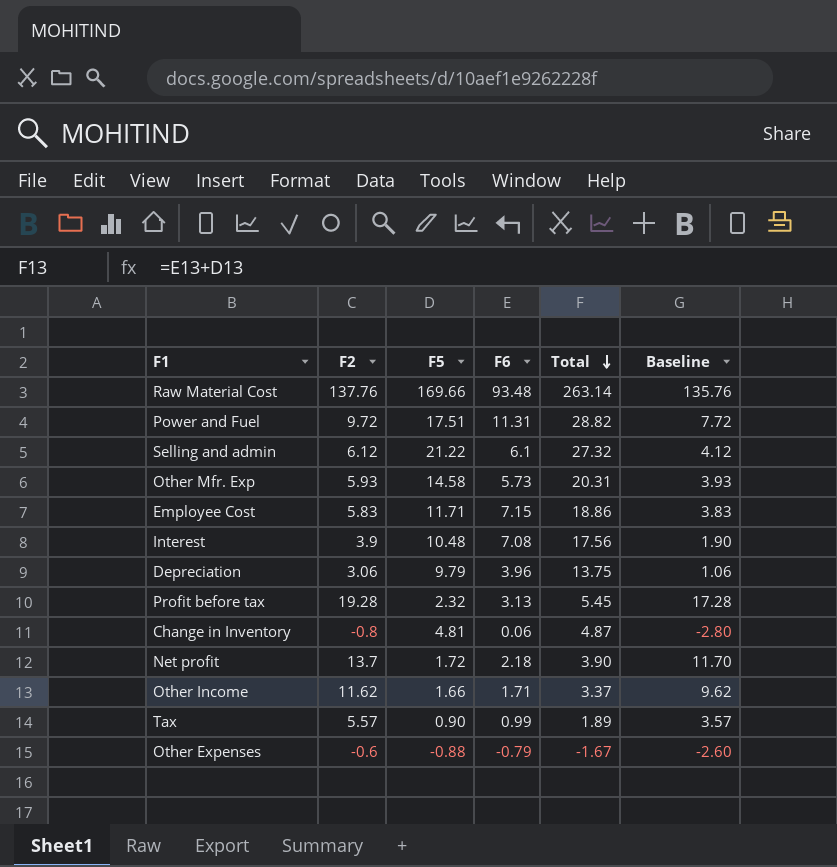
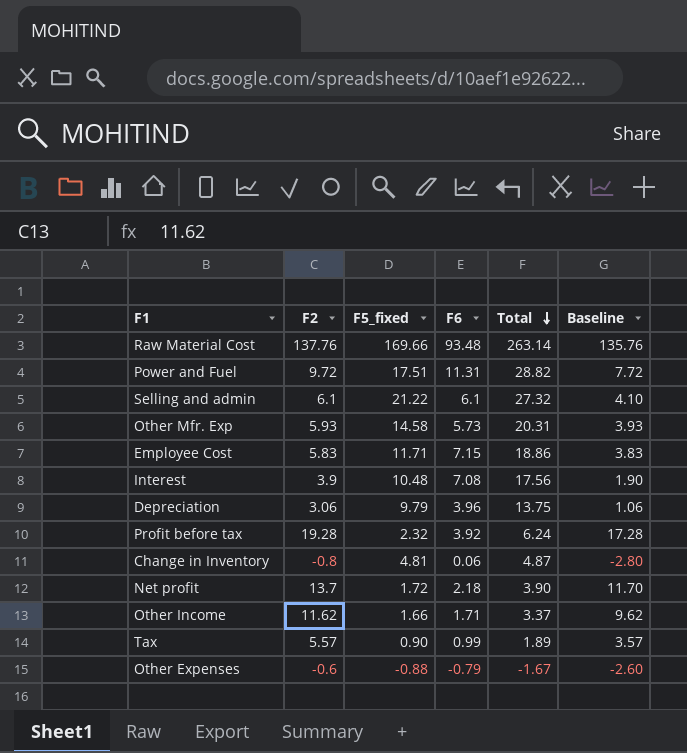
column name: F5 -> F5_fixed
Selling and admin | F2: 6.12 -> 6.1
Selling and admin | Baseline: 4.12 -> 4.10
Profit before tax | F6: 3.13 -> 3.92
Profit before tax | Total: 5.45 -> 6.24

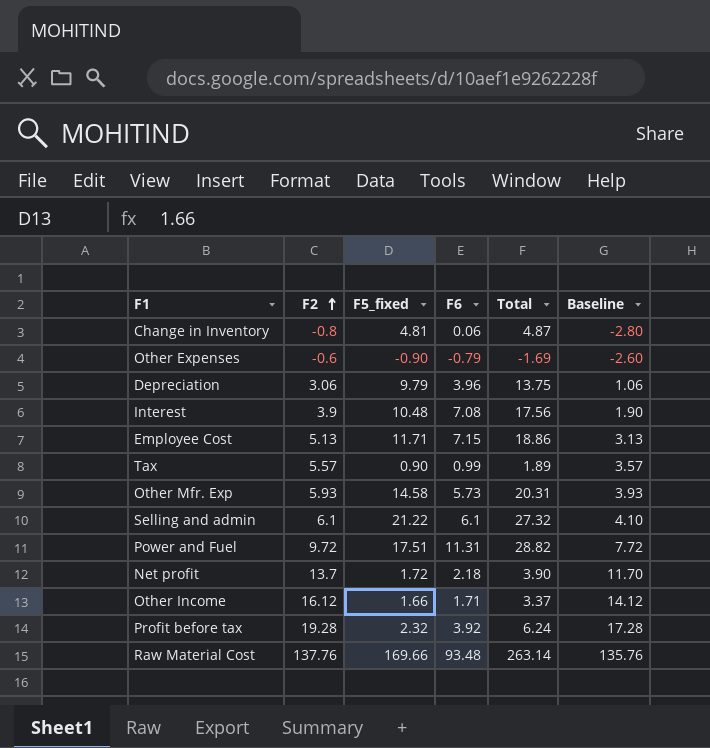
row order: Total descending -> F2 ascending
Other Expenses | F5_fixed: -0.88 -> -0.90
Other Expenses | Total: -1.67 -> -1.69
Employee Cost | F2: 5.83 -> 5.13
Employee Cost | Baseline: 3.83 -> 3.13
Other Income | F2: 11.62 -> 16.12
Other Income | Baseline: 9.62 -> 14.12

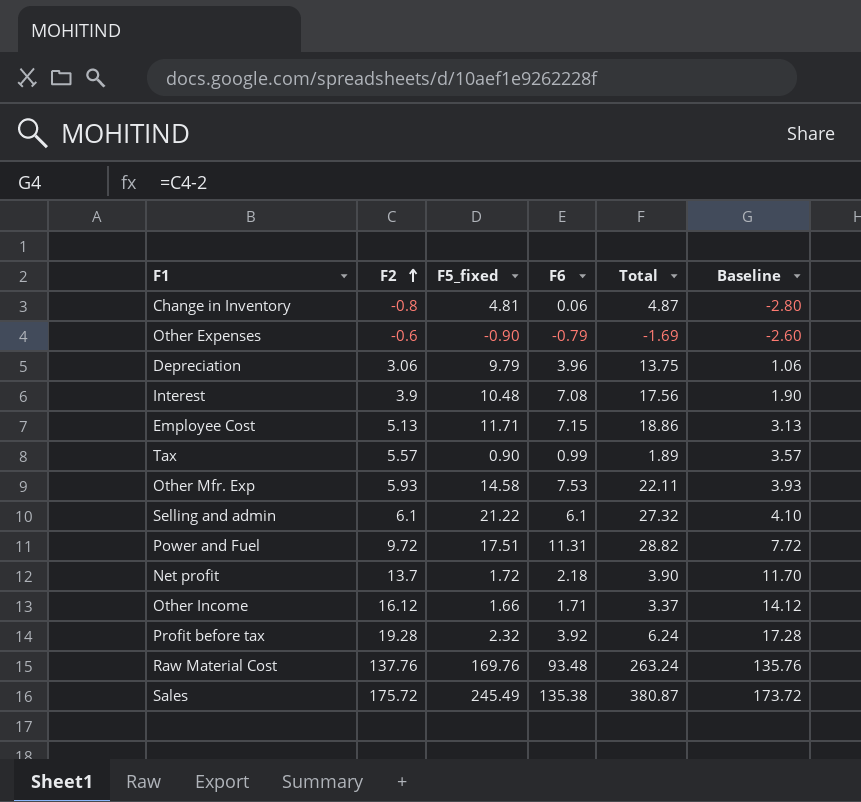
Other Mfr. Exp | F6: 5.73 -> 7.53
Other Mfr. Exp | Total: 20.31 -> 22.11
Raw Material Cost | F5_fixed: 169.66 -> 169.76
Raw Material Cost | Total: 263.14 -> 263.24
row Sales: none -> 175.72 | 245.49 | 135.38 | 380.87 | 173.72

